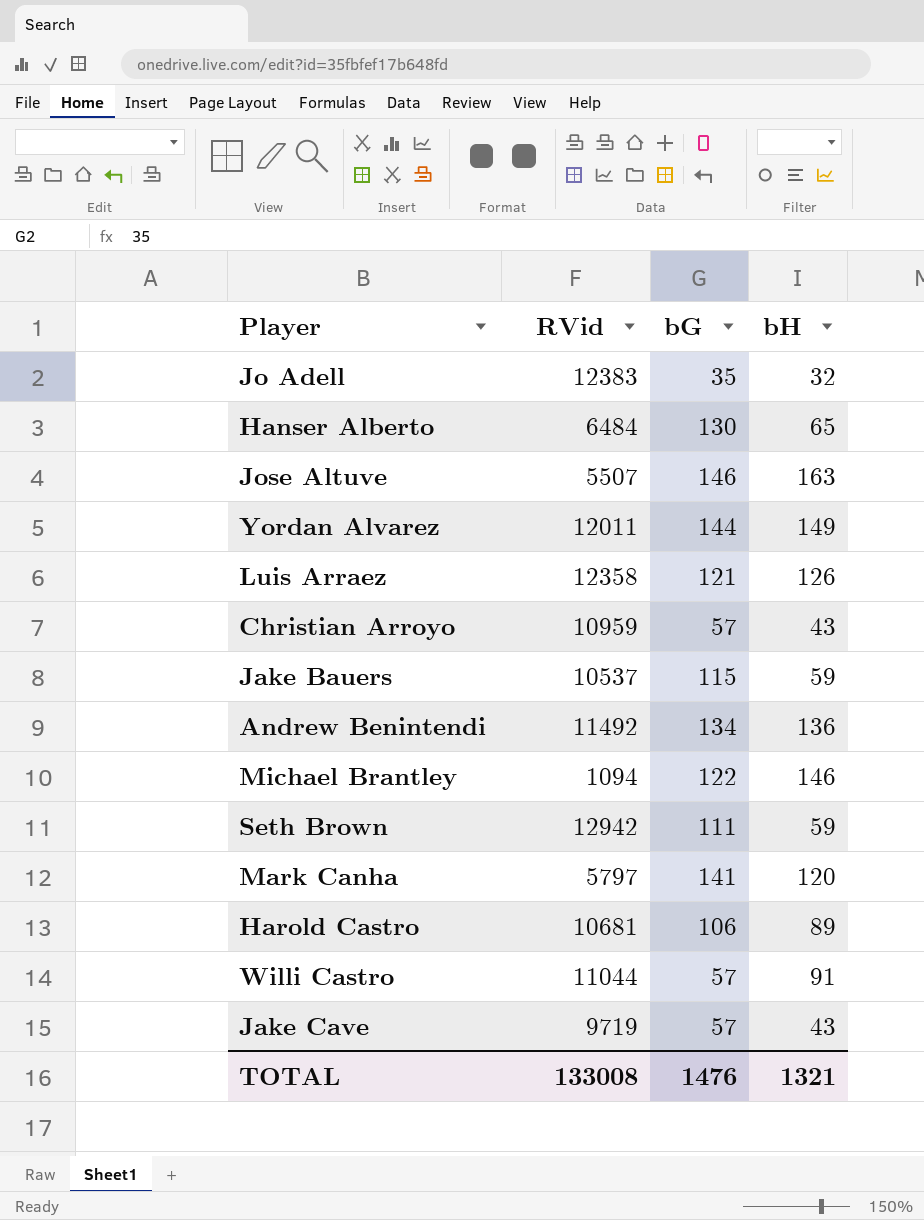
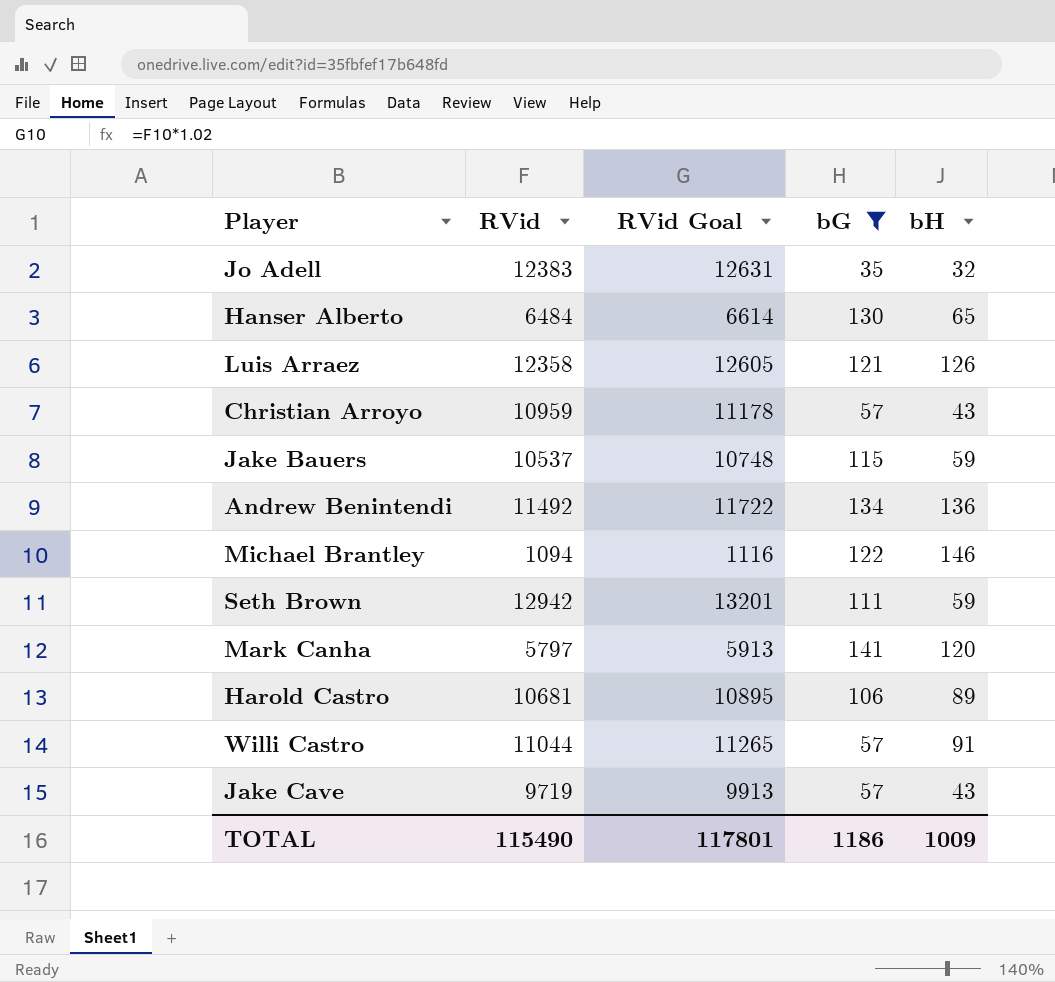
filter: none -> bG <= 141
column RVid Goal | formula: none -> [RVid] * 1.02
TOTAL | RVid: 133008 -> 115490
TOTAL | bG: 1476 -> 1186
TOTAL | bH: 1321 -> 1009

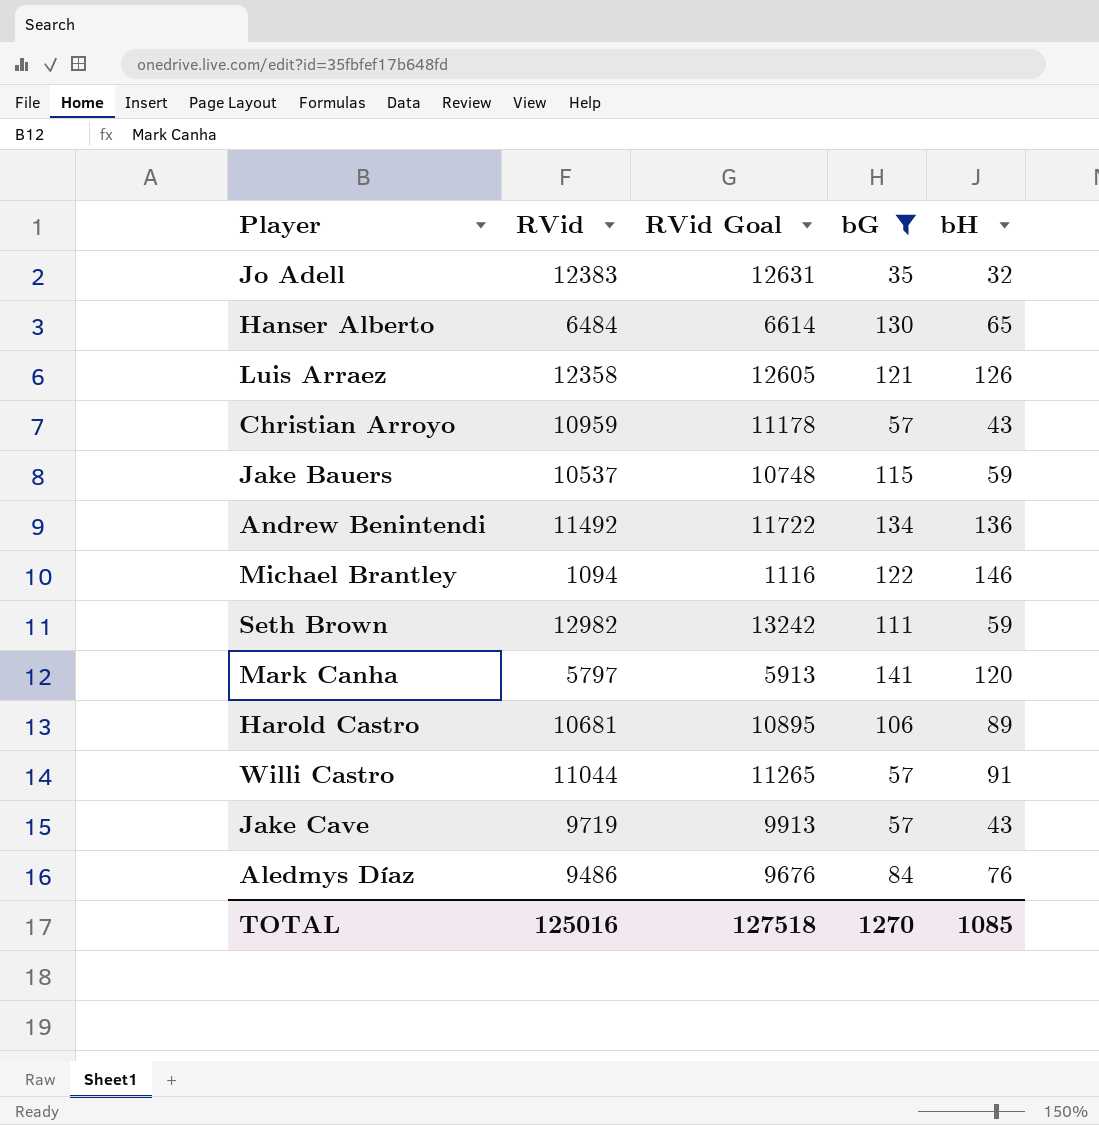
Seth Brown | RVid: 12942 -> 12982
Seth Brown | RVid Goal: 13201 -> 13242
row Aledmys Díaz: none -> 9486 | 9676 | 84 | 76
TOTAL | RVid: 115490 -> 125016
TOTAL | RVid Goal: 117801 -> 127518
TOTAL | bG: 1186 -> 1270
TOTAL | bH: 1009 -> 1085

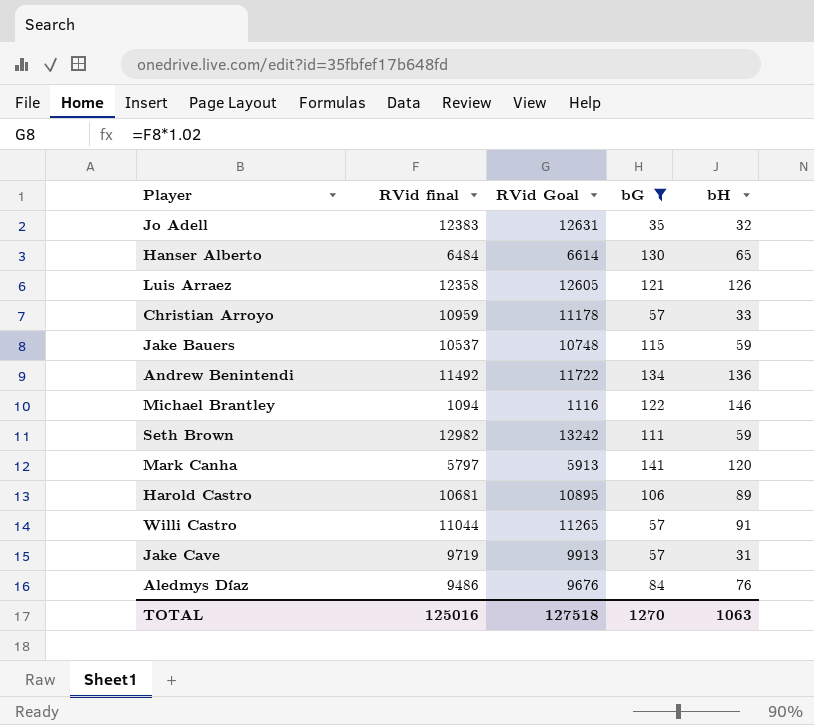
column name: RVid -> RVid final
Christian Arroyo | bH: 43 -> 33
Jake Cave | bH: 43 -> 31
TOTAL | bH: 1085 -> 1063

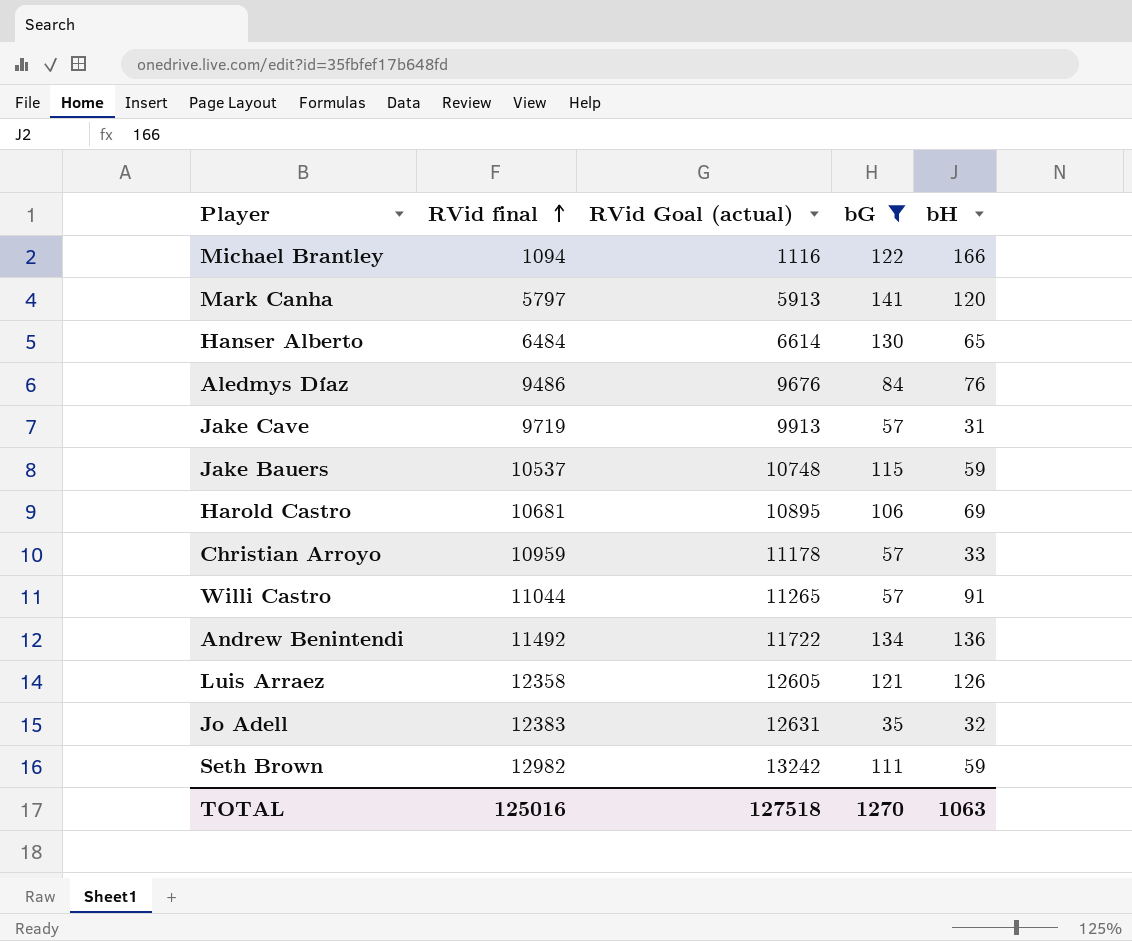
row order: none -> RVid final ascending
column name: RVid Goal -> RVid Goal (actual)
Michael Brantley | bH: 146 -> 166
Harold Castro | bH: 89 -> 69

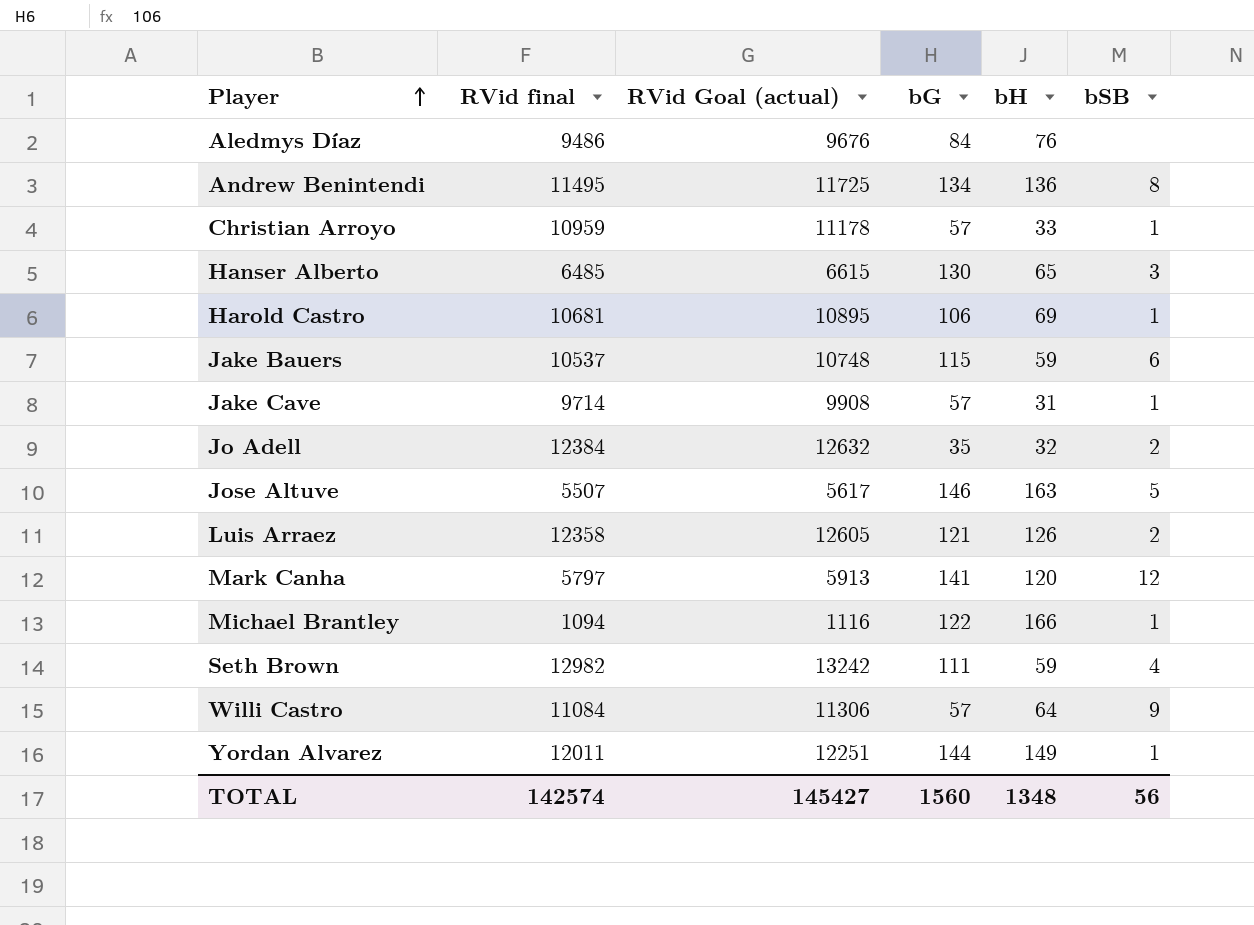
filter: bG <= 141 -> none
row order: RVid final ascending -> Player ascending
column bSB | position: none -> 6
Andrew Benintendi | RVid final: 11492 -> 11495
Andrew Benintendi | RVid Goal (actual): 11722 -> 11725
Hanser Alberto | RVid final: 6484 -> 6485
Hanser Alberto | RVid Goal (actual): 6614 -> 6615
Jake Cave | RVid final: 9719 -> 9714
Jake Cave | RVid Goal (actual): 9913 -> 9908
Jo Adell | RVid final: 12383 -> 12384
Jo Adell | RVid Goal (actual): 12631 -> 12632
Willi Castro | RVid final: 11044 -> 11084
Willi Castro | RVid Goal (actual): 11265 -> 11306
Willi Castro | bH: 91 -> 64
TOTAL | RVid final: 125016 -> 142574
TOTAL | RVid Goal (actual): 127518 -> 145427
TOTAL | bG: 1270 -> 1560
TOTAL | bH: 1063 -> 1348

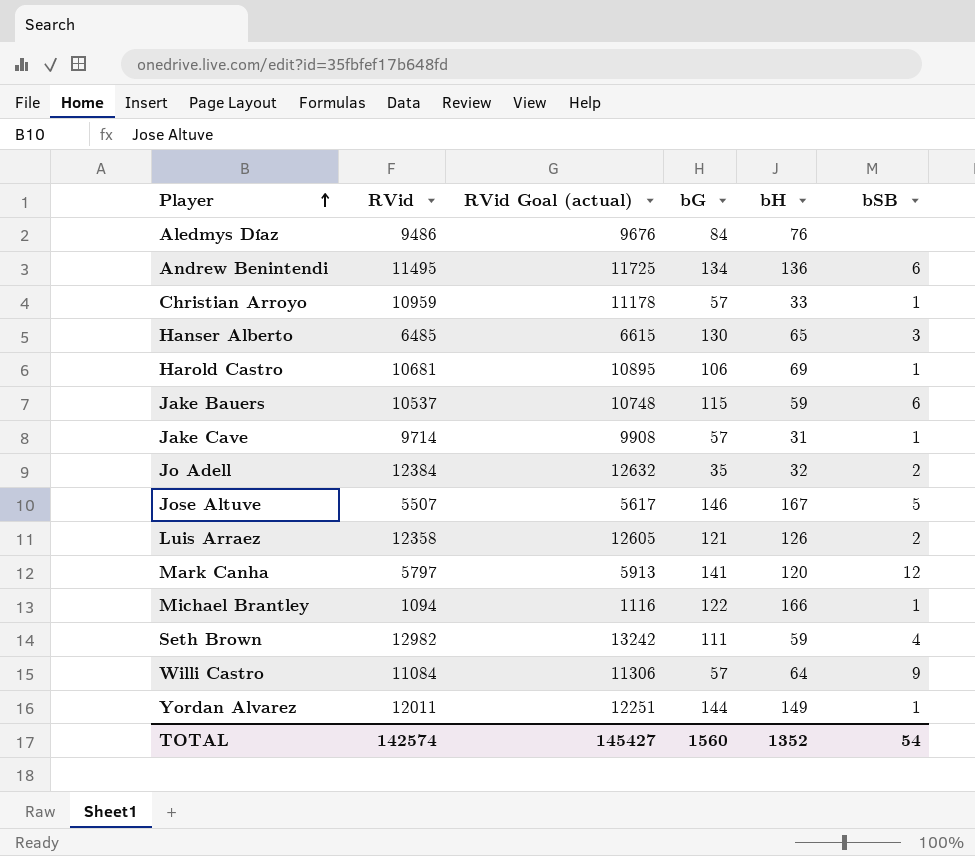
column name: RVid final -> RVid
Andrew Benintendi | bSB: 8 -> 6
Jose Altuve | bH: 163 -> 167
TOTAL | bH: 1348 -> 1352
TOTAL | bSB: 56 -> 54

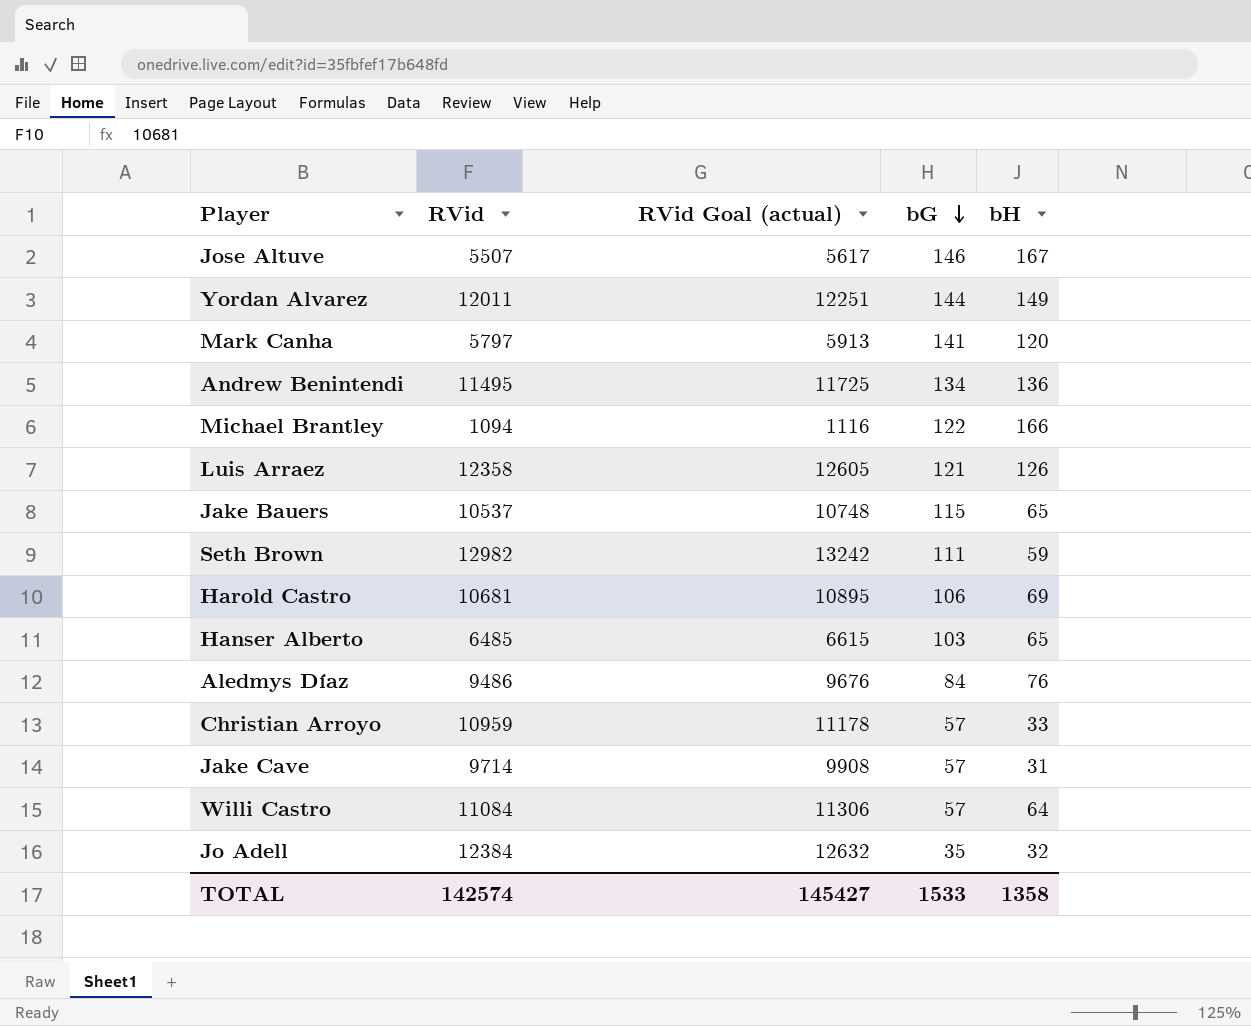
row order: Player ascending -> bG descending
column bSB | position: 6 -> none
Jake Bauers | bH: 59 -> 65
Hanser Alberto | bG: 130 -> 103
TOTAL | bG: 1560 -> 1533
TOTAL | bH: 1352 -> 1358

